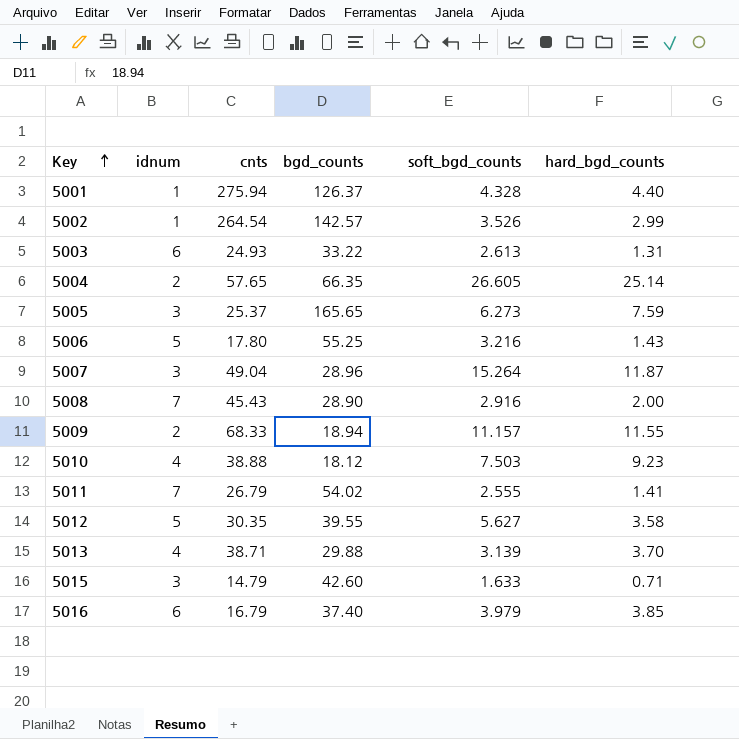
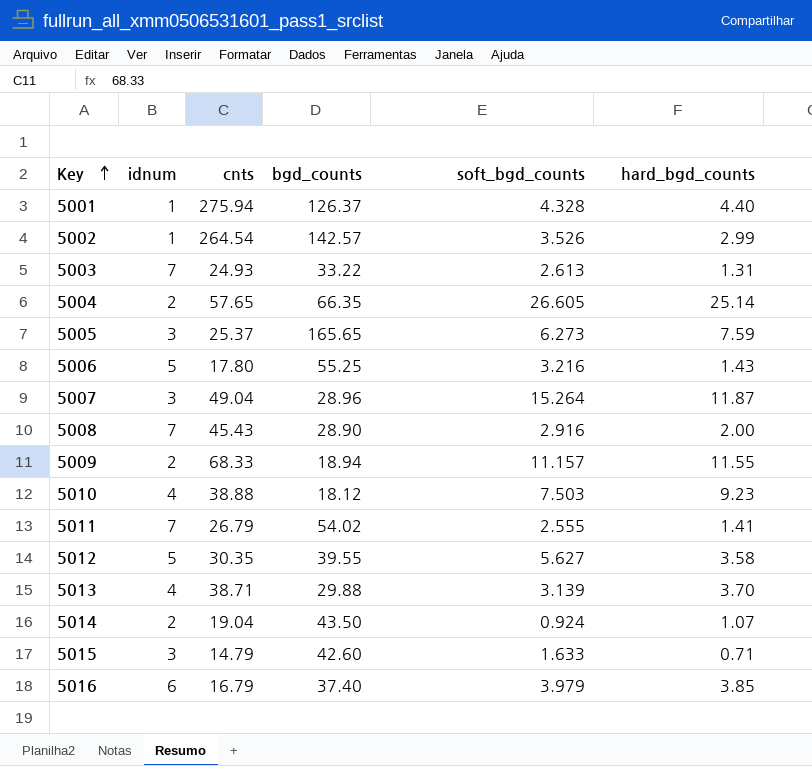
5003 | idnum: 6 -> 7
row 5014: none -> 2 | 19.04 | 43.50 | 0.924 | 1.07

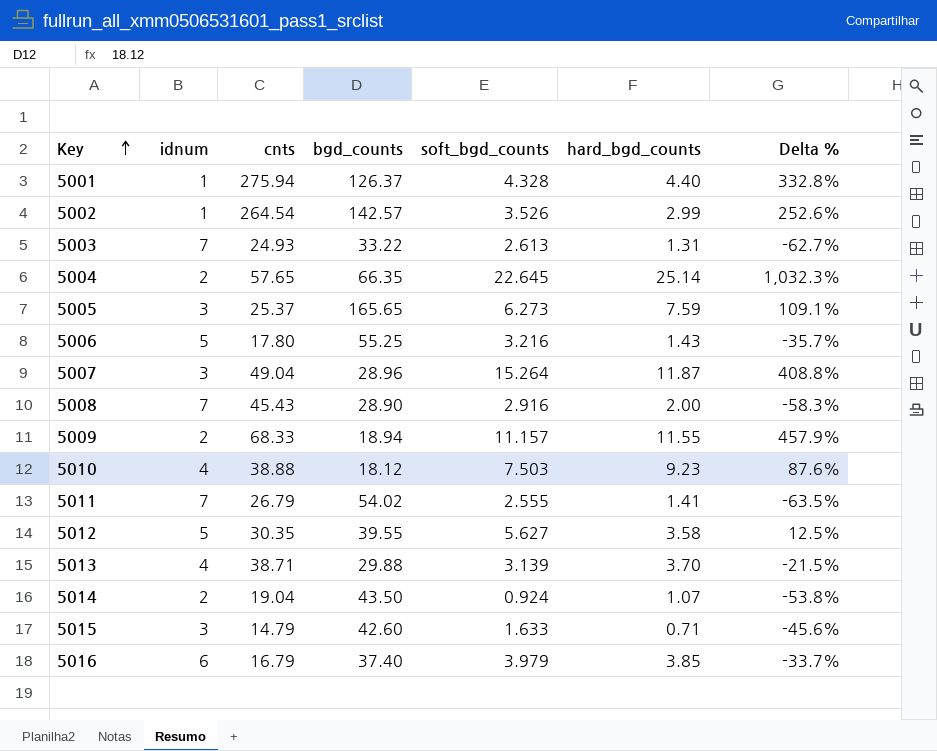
column Delta % | formula: none -> ([soft_bgd_counts] - [idnum]) / [idnum]
5004 | soft_bgd_counts: 26.605 -> 22.645

